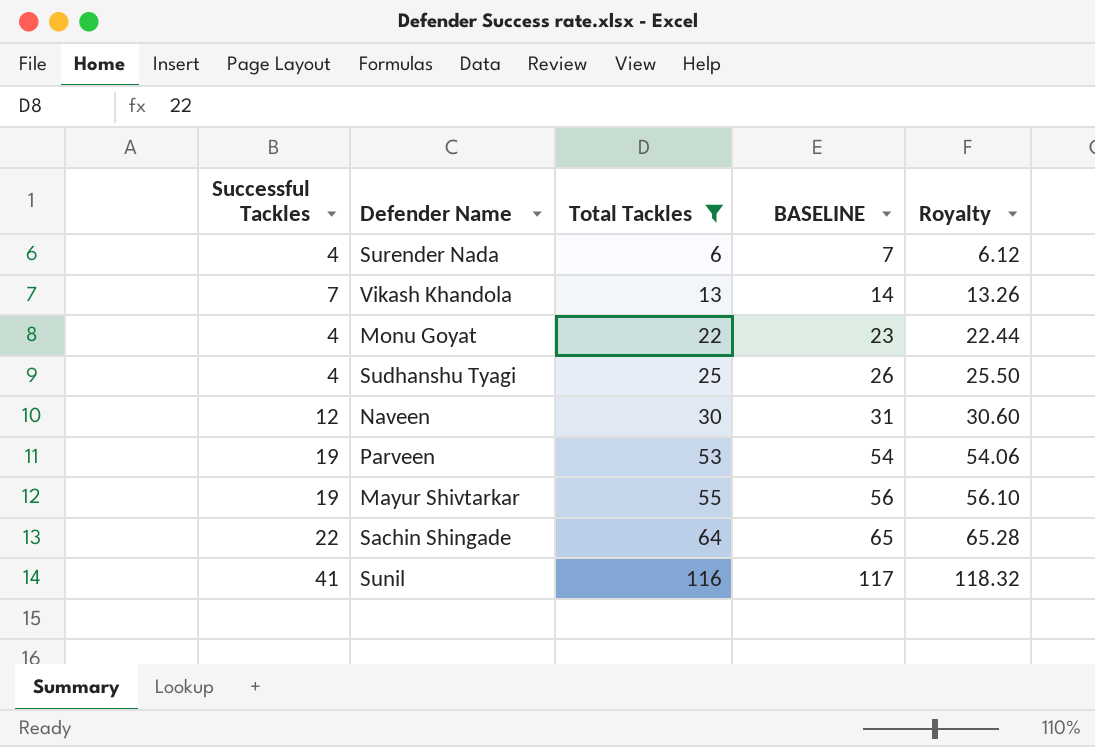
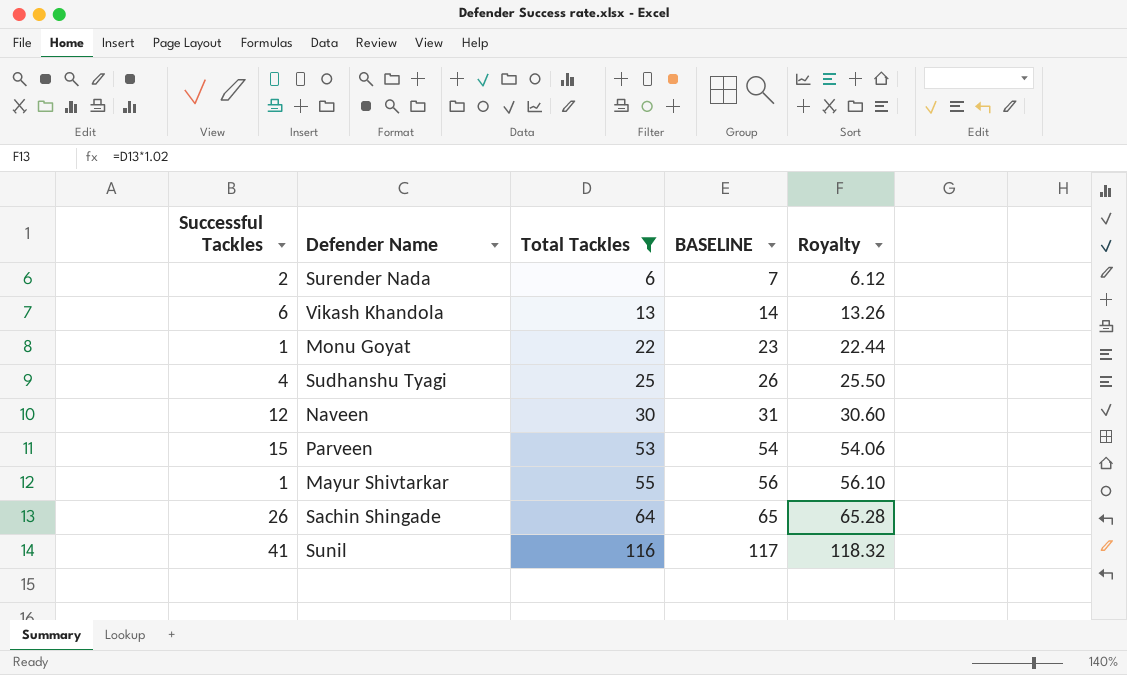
Surender Nada | Successful Tackles: 4 -> 2
Vikash Khandola | Successful Tackles: 7 -> 6
Monu Goyat | Successful Tackles: 4 -> 1
Parveen | Successful Tackles: 19 -> 15
Mayur Shivtarkar | Successful Tackles: 19 -> 1
Sachin Shingade | Successful Tackles: 22 -> 26

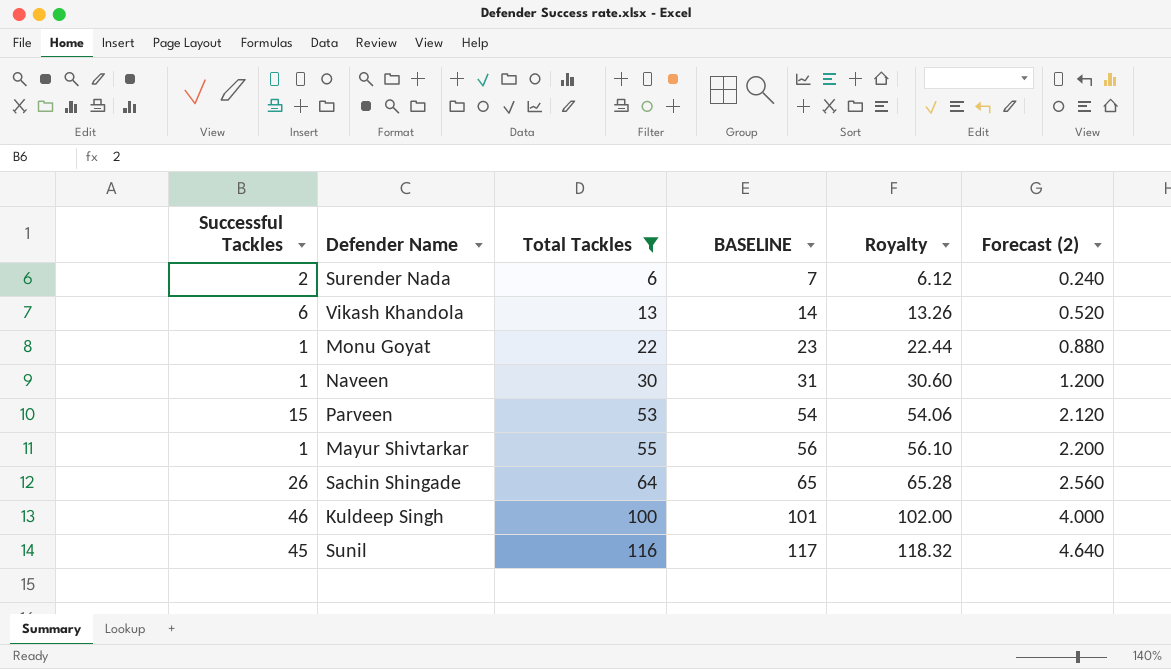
column Forecast (2) | formula: none -> [Total Tackles] * 0.04
row Sudhanshu Tyagi: 4 | 25 | 26 | 25.50 -> none
Naveen | Successful Tackles: 12 -> 1
row Kuldeep Singh: none -> 46 | 100 | 101 | 102.00 | 4.000
Sunil | Successful Tackles: 41 -> 45

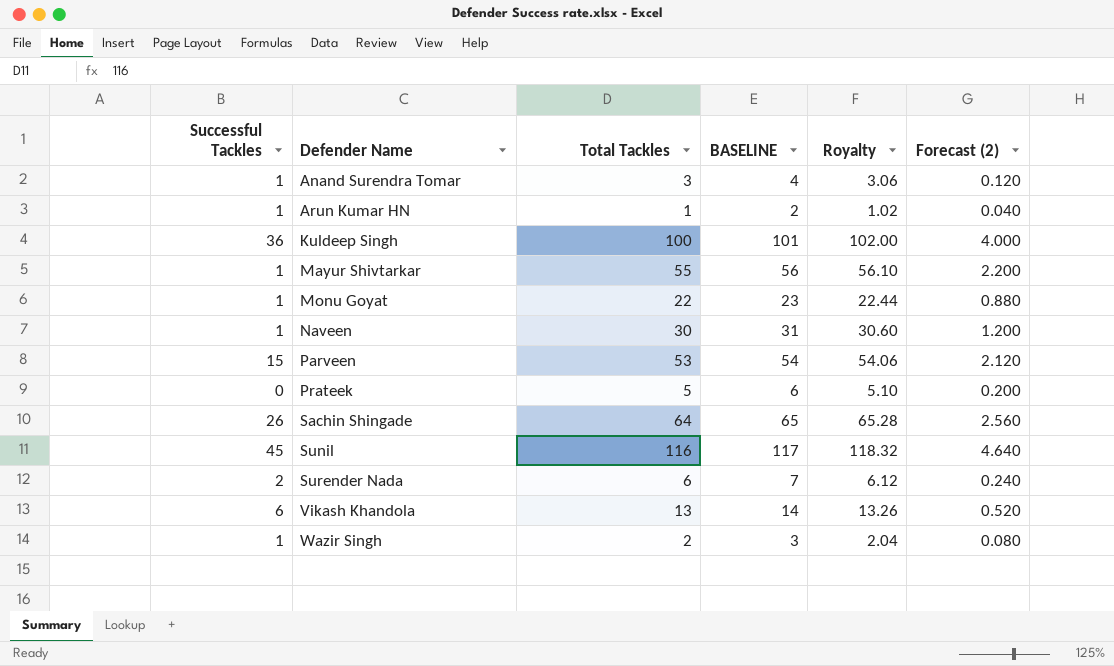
filter: Total Tackles >= 6 -> none
row order: Total Tackles ascending -> Defender Name ascending
Kuldeep Singh | Successful Tackles: 46 -> 36

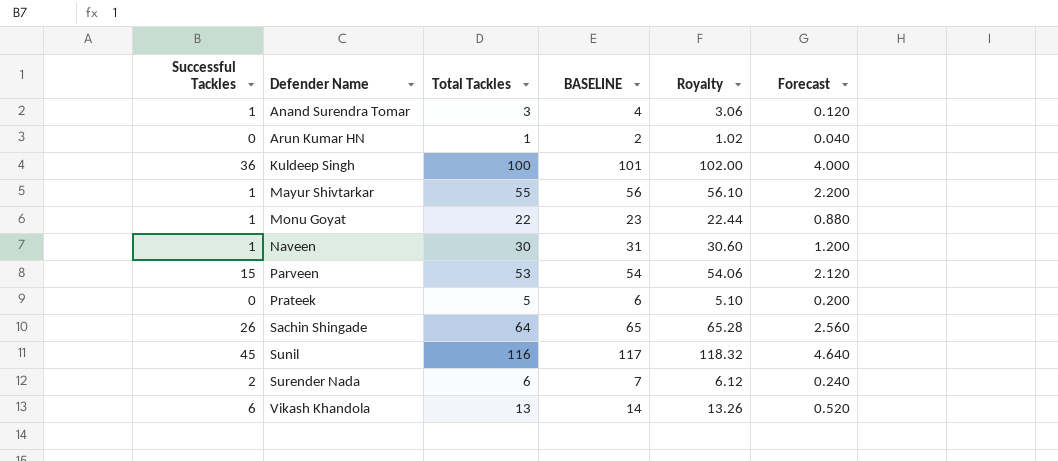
column name: Forecast (2) -> Forecast
row Wazir Singh: 1 | 2 | 3 | 2.04 | 0.080 -> none
Arun Kumar HN | Successful Tackles: 1 -> 0

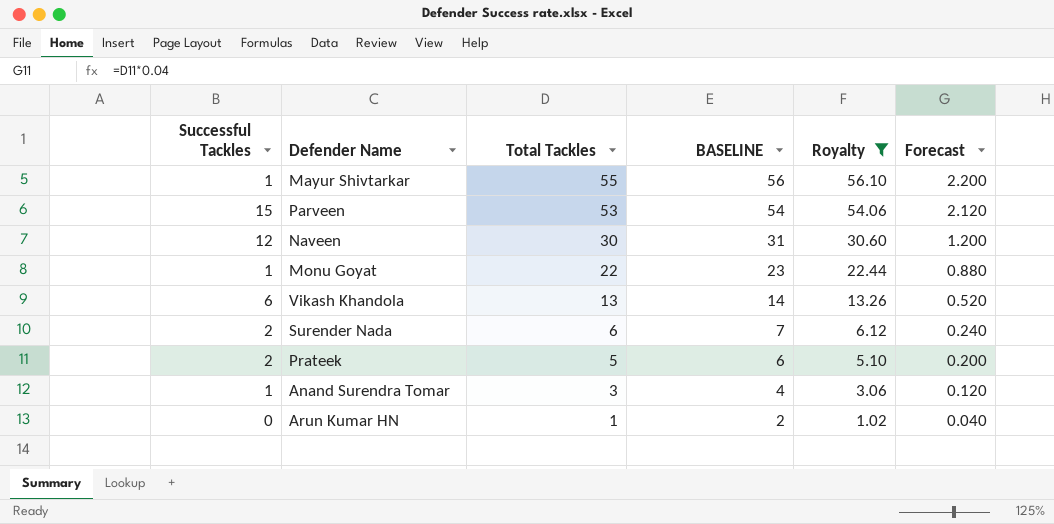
filter: none -> Royalty <= 56.10
row order: Defender Name ascending -> Total Tackles descending
Naveen | Successful Tackles: 1 -> 12
Prateek | Successful Tackles: 0 -> 2

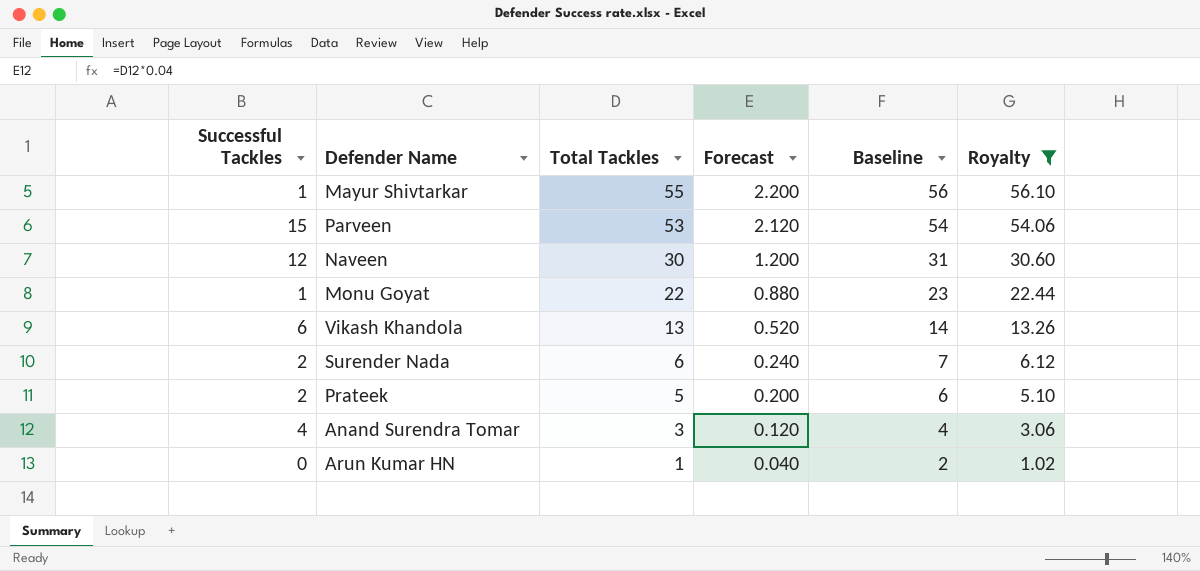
column Forecast | position: 6 -> 4
column name: BASELINE -> Baseline
Anand Surendra Tomar | Successful Tackles: 1 -> 4

